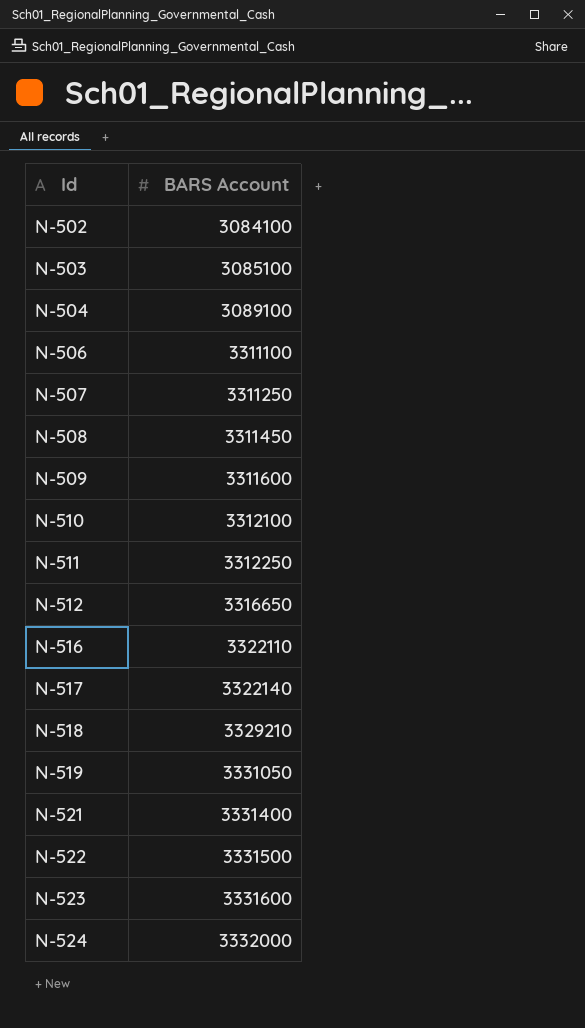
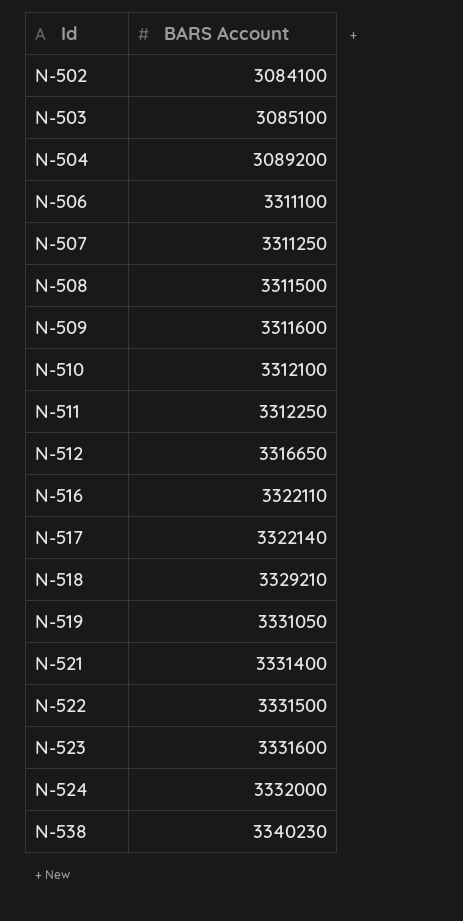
N-504 | BARS Account: 3089100 -> 3089200
N-508 | BARS Account: 3311450 -> 3311500
row N-538: none -> 3340230

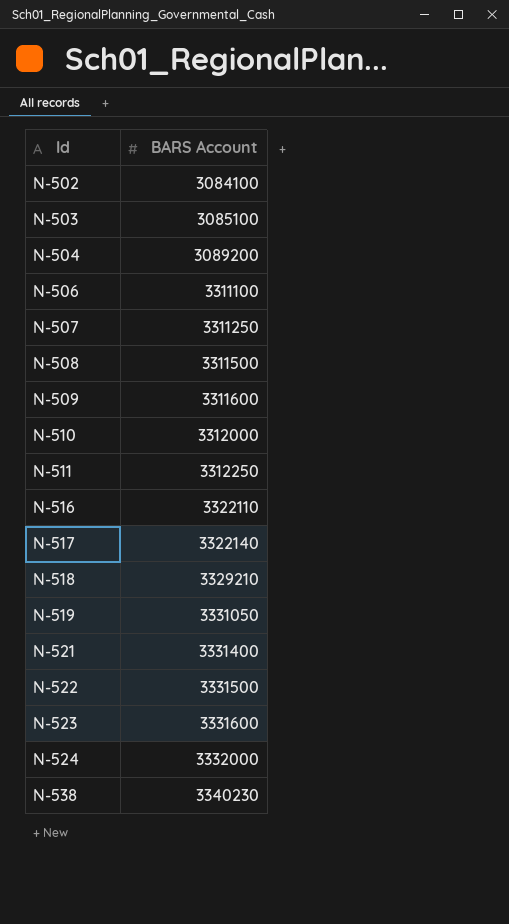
row N-512: 3316650 -> none
N-510 | BARS Account: 3312100 -> 3312000

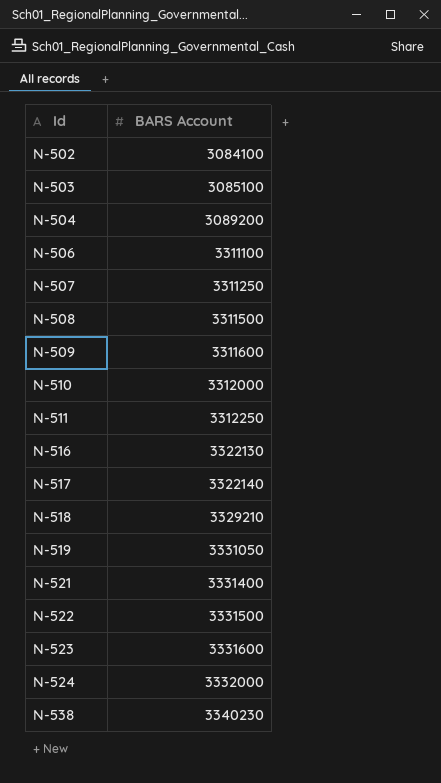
N-516 | BARS Account: 3322110 -> 3322130

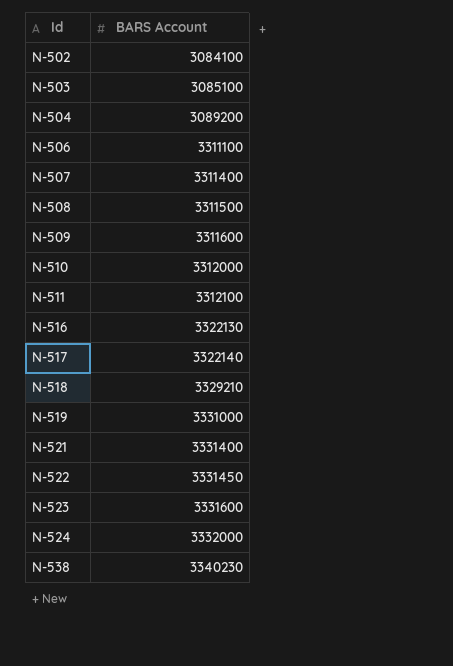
N-507 | BARS Account: 3311250 -> 3311400
N-511 | BARS Account: 3312250 -> 3312100
N-519 | BARS Account: 3331050 -> 3331000
N-522 | BARS Account: 3331500 -> 3331450

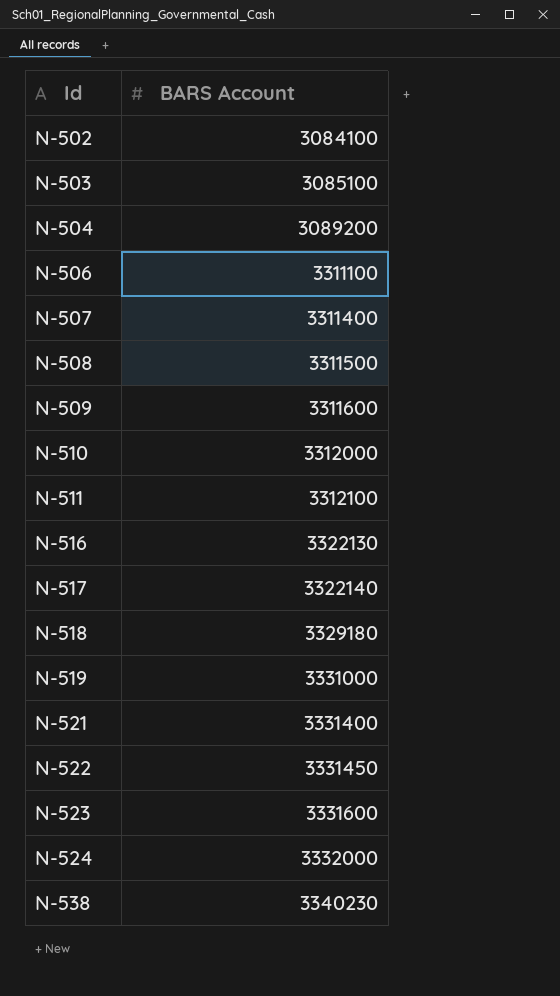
N-518 | BARS Account: 3329210 -> 3329180

